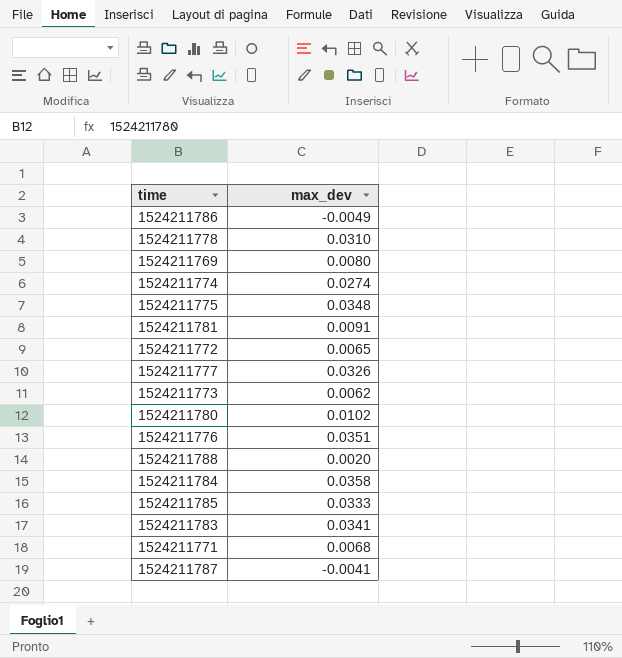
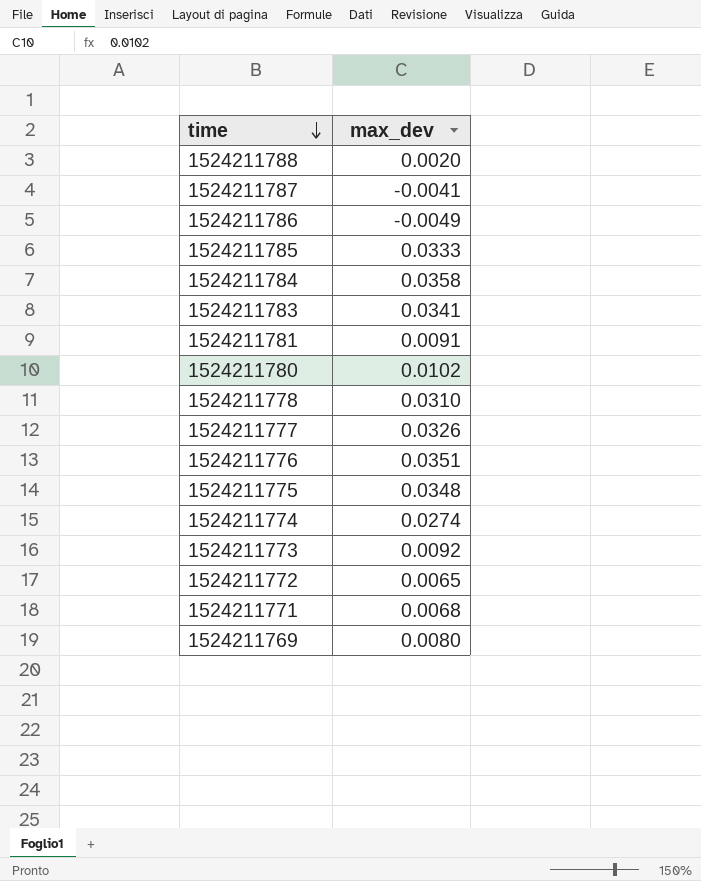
row order: none -> time descending
1524211773 | max_dev: 0.0062 -> 0.0092

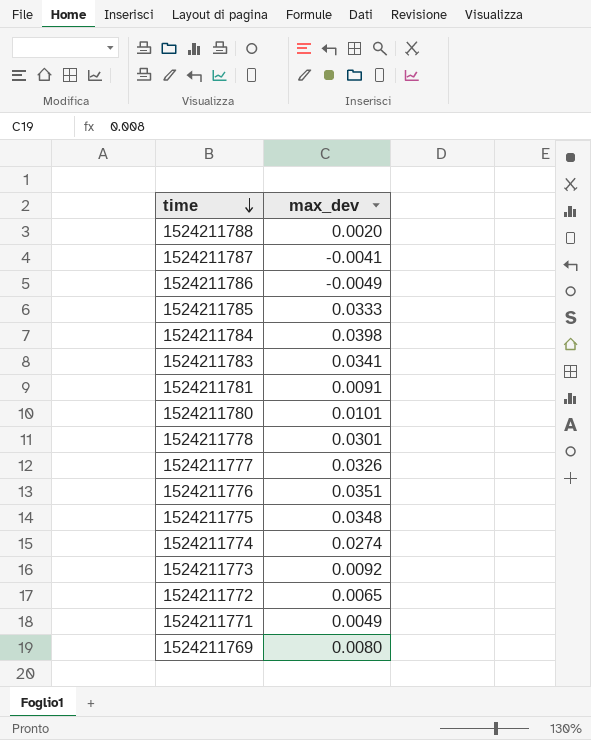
1524211784 | max_dev: 0.0358 -> 0.0398
1524211780 | max_dev: 0.0102 -> 0.0101
1524211778 | max_dev: 0.0310 -> 0.0301
1524211771 | max_dev: 0.0068 -> 0.0049

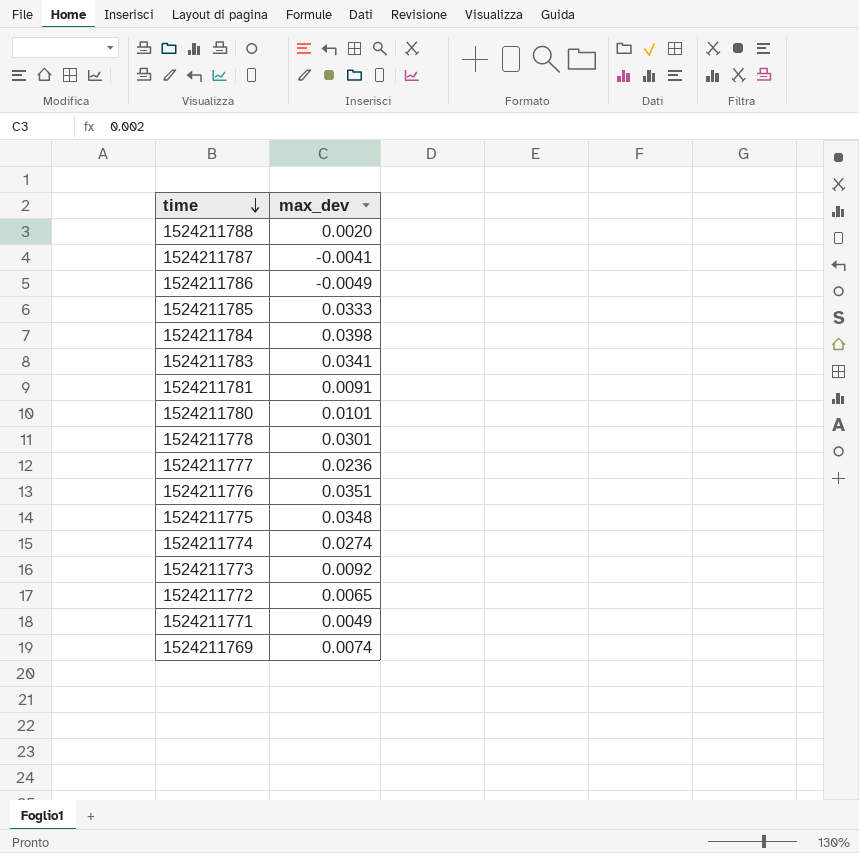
1524211777 | max_dev: 0.0326 -> 0.0236
1524211769 | max_dev: 0.0080 -> 0.0074

